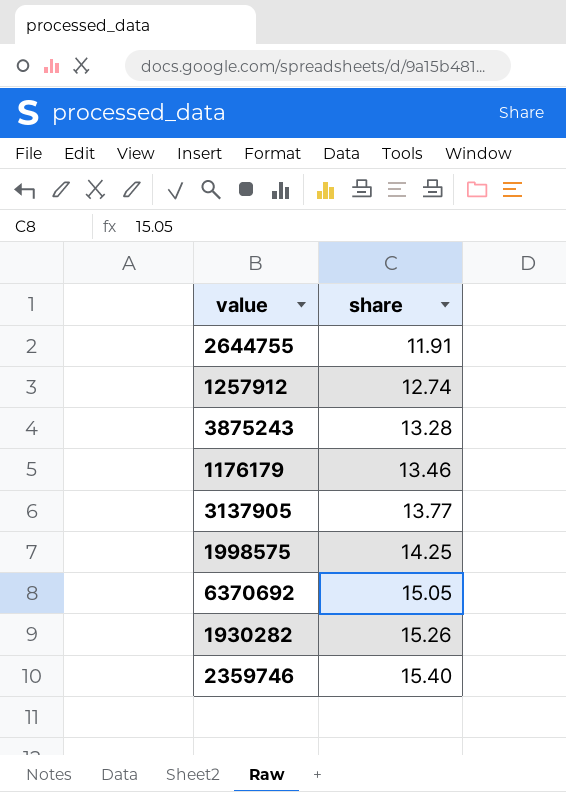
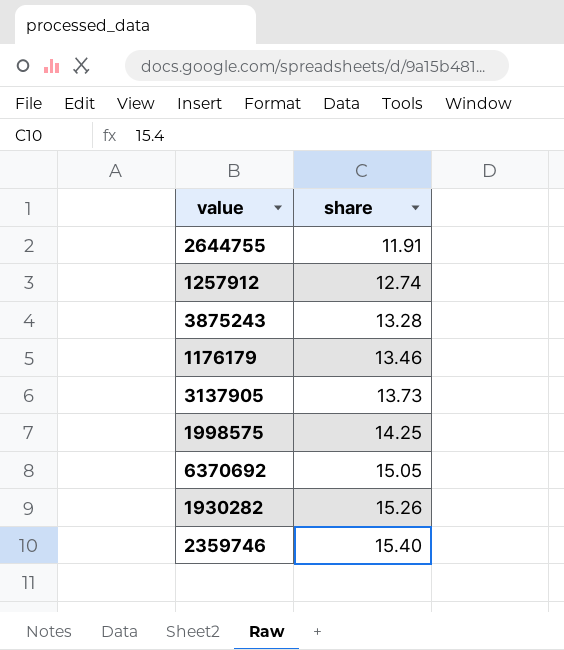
3137905 | share: 13.77 -> 13.73

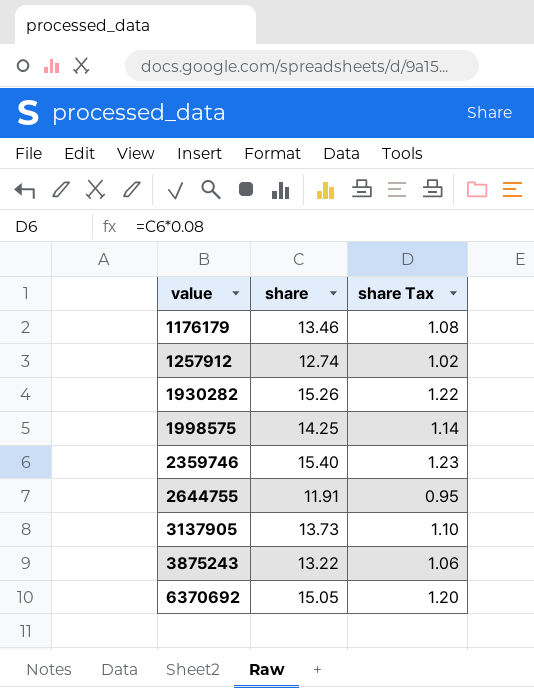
row order: share ascending -> value ascending
column share Tax | formula: none -> [share] * 0.08
3875243 | share: 13.28 -> 13.22

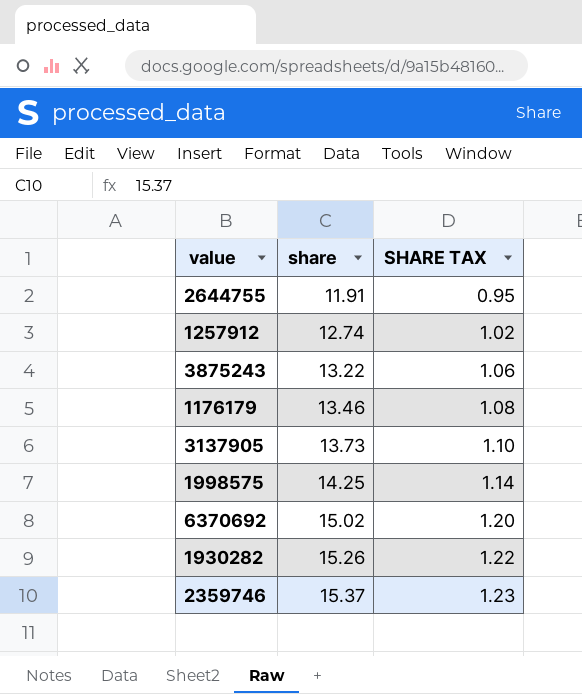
row order: value ascending -> share ascending
column name: share Tax -> SHARE TAX
6370692 | share: 15.05 -> 15.02
2359746 | share: 15.40 -> 15.37

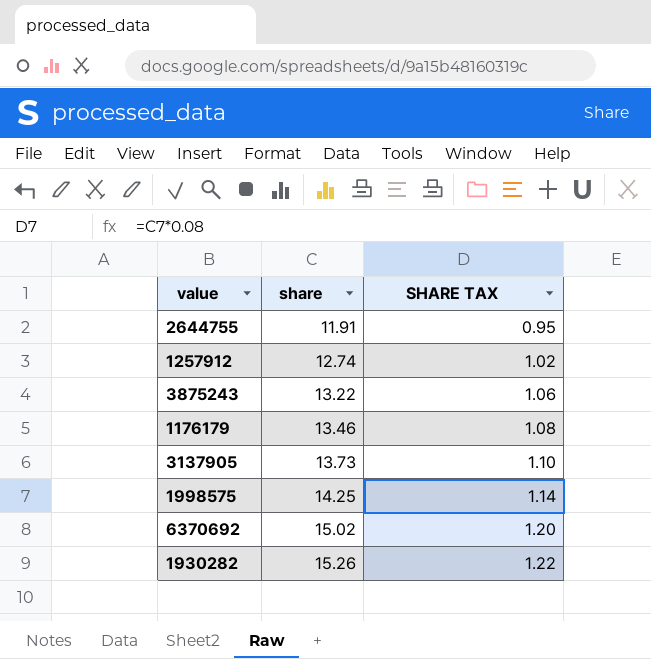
row 2359746: 15.37 | 1.23 -> none

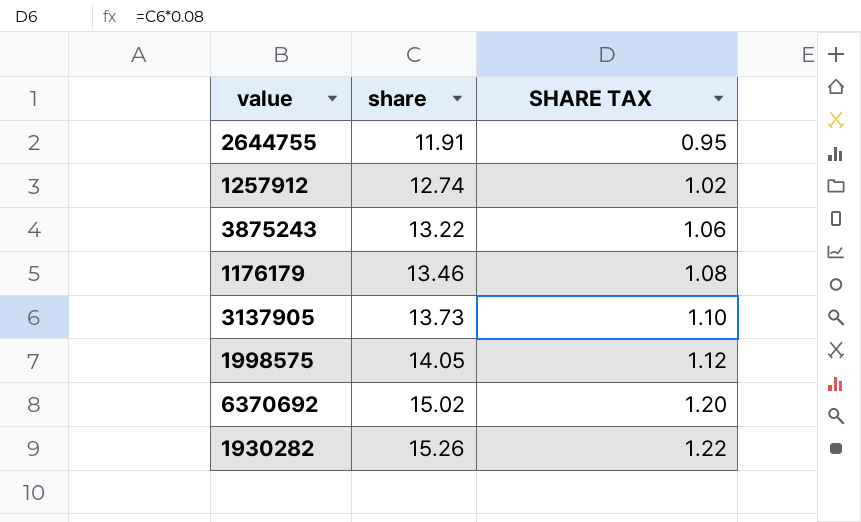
1998575 | share: 14.25 -> 14.05
1998575 | SHARE TAX: 1.14 -> 1.12

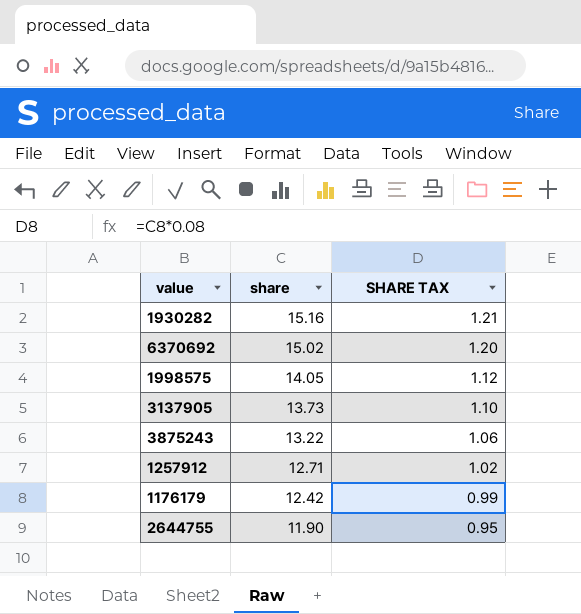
row order: share ascending -> share descending
1930282 | share: 15.26 -> 15.16
1930282 | SHARE TAX: 1.22 -> 1.21
1257912 | share: 12.74 -> 12.71
1176179 | share: 13.46 -> 12.42
1176179 | SHARE TAX: 1.08 -> 0.99
2644755 | share: 11.91 -> 11.90

